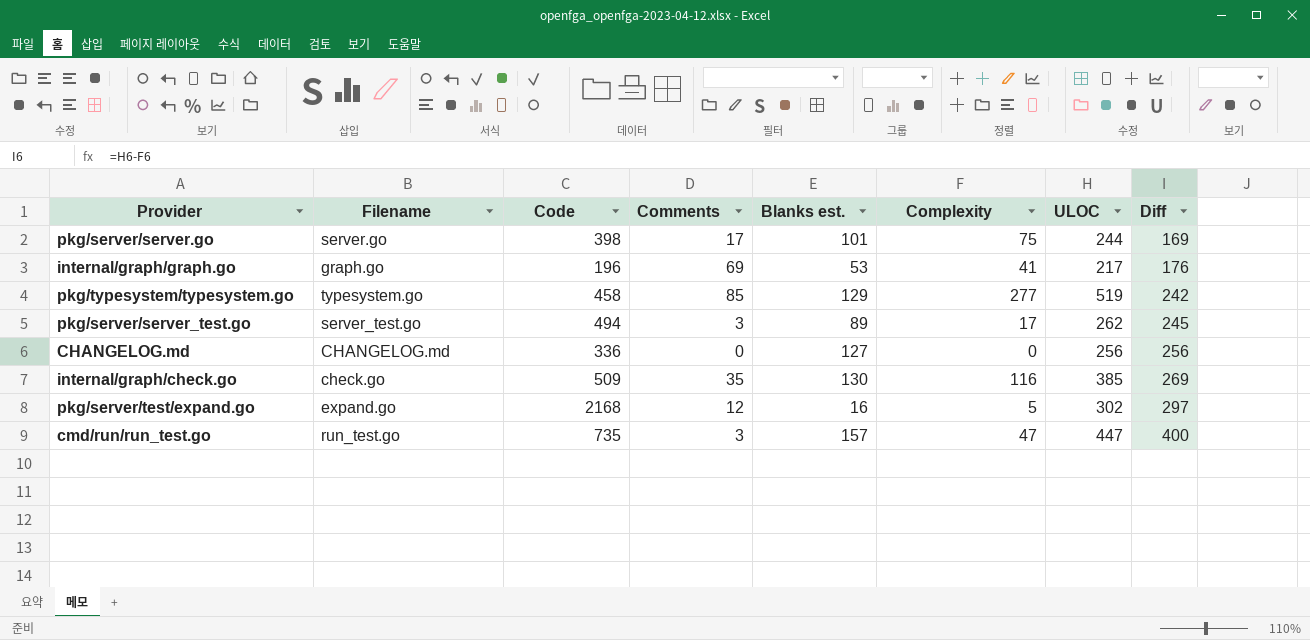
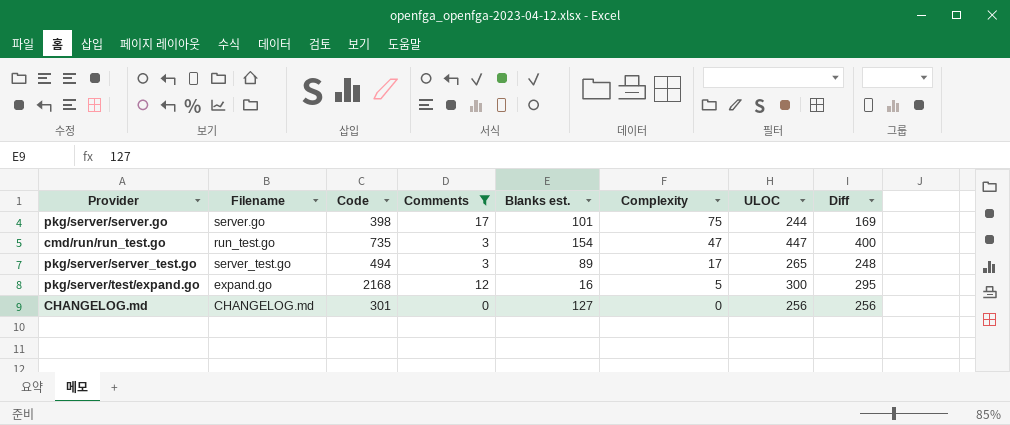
filter: none -> Comments <= 17
row order: Diff ascending -> Complexity descending
cmd/run/run_test.go | Blanks est.: 157 -> 154
pkg/server/server_test.go | ULOC: 262 -> 265
pkg/server/server_test.go | Diff: 245 -> 248
pkg/server/test/expand.go | ULOC: 302 -> 300
pkg/server/test/expand.go | Diff: 297 -> 295
CHANGELOG.md | Code: 336 -> 301

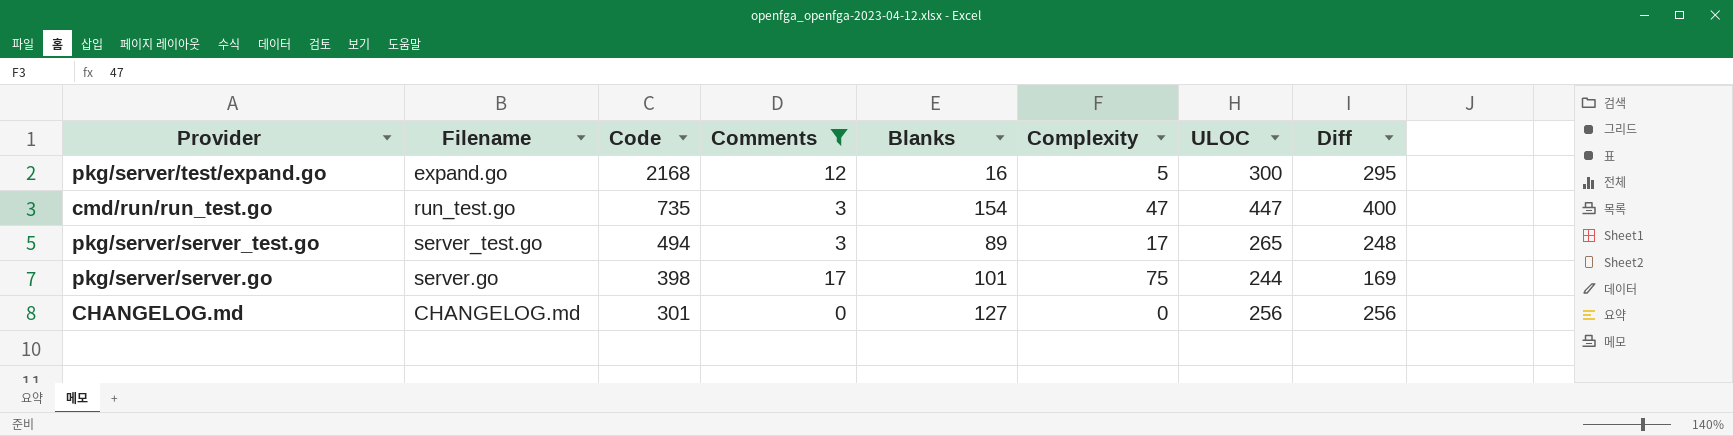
row order: Complexity descending -> Code descending
column name: Blanks est. -> Blanks

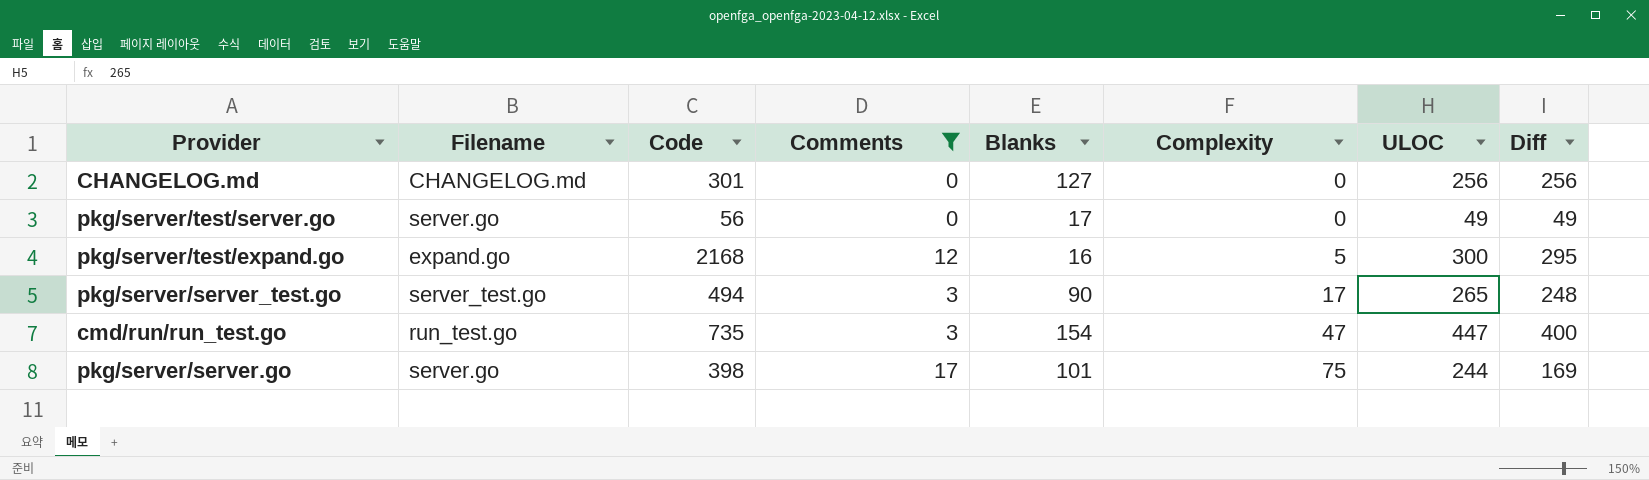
row order: Code descending -> Complexity ascending
row pkg/server/test/server.go: none -> server.go | 56 | 0 | 17 | 0 | 49 | 49
pkg/server/server_test.go | Blanks: 89 -> 90

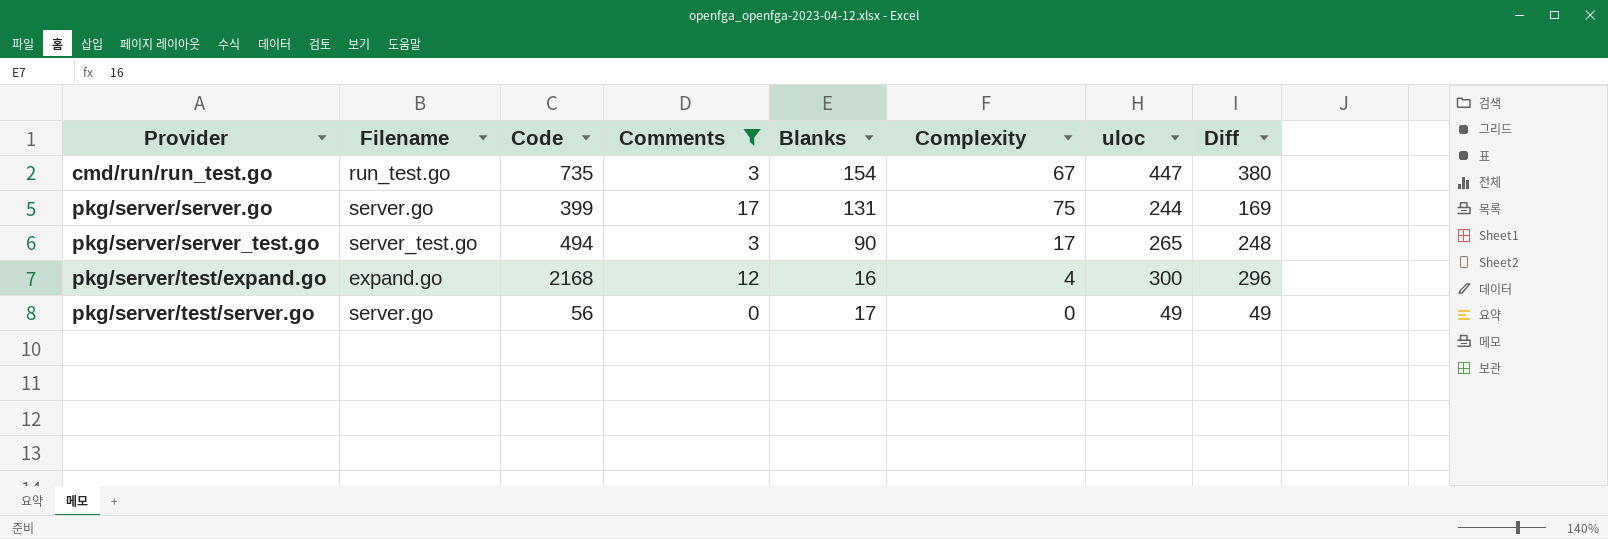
row order: Complexity ascending -> Provider ascending
column name: ULOC -> uloc
row CHANGELOG.md: CHANGELOG.md | 301 | 0 | 127 | 0 | 256 | 256 -> none
cmd/run/run_test.go | Complexity: 47 -> 67
cmd/run/run_test.go | Diff: 400 -> 380
pkg/server/server.go | Code: 398 -> 399
pkg/server/server.go | Blanks: 101 -> 131
pkg/server/test/expand.go | Complexity: 5 -> 4
pkg/server/test/expand.go | Diff: 295 -> 296

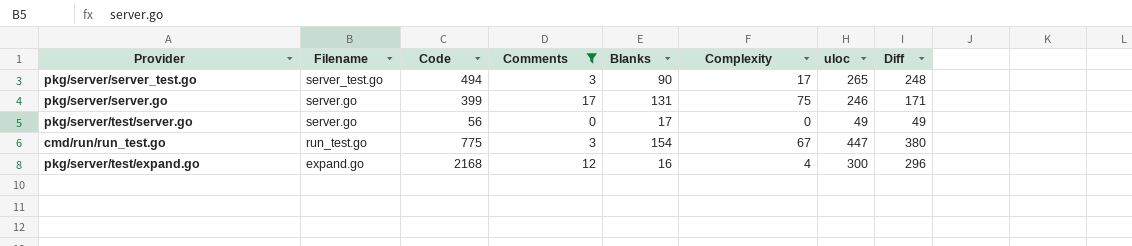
row order: Provider ascending -> Filename descending
pkg/server/server.go | uloc: 244 -> 246
pkg/server/server.go | Diff: 169 -> 171
cmd/run/run_test.go | Code: 735 -> 775

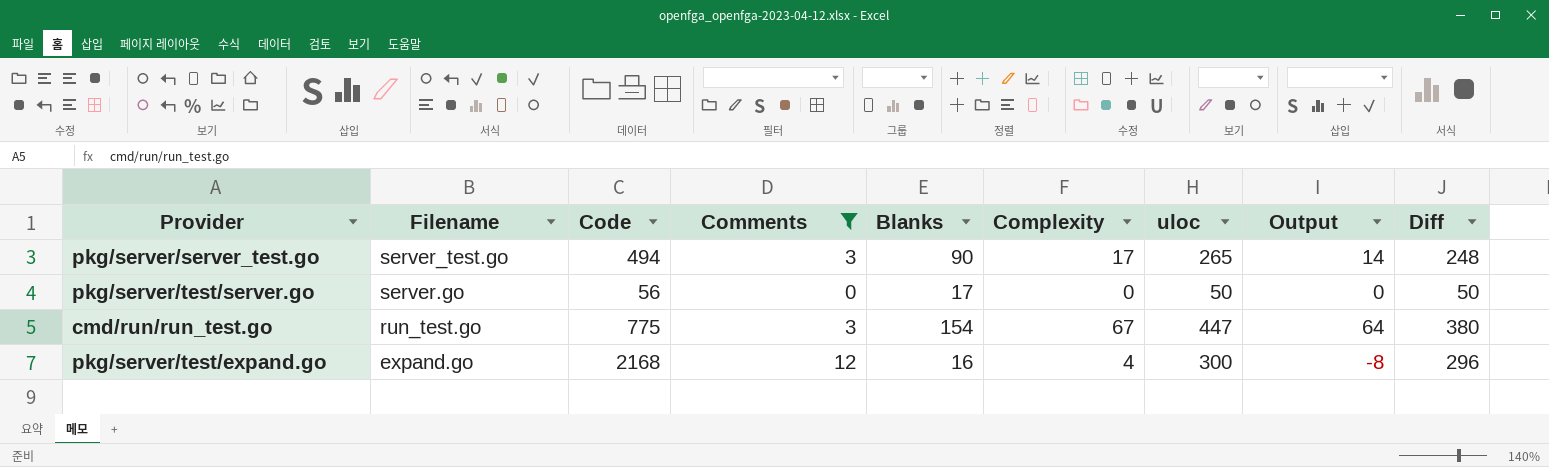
column Output | formula: none -> [Complexity] - [Comments]
row pkg/server/server.go: server.go | 399 | 17 | 131 | 75 | 246 | 171 -> none
pkg/server/test/server.go | uloc: 49 -> 50
pkg/server/test/server.go | Diff: 49 -> 50

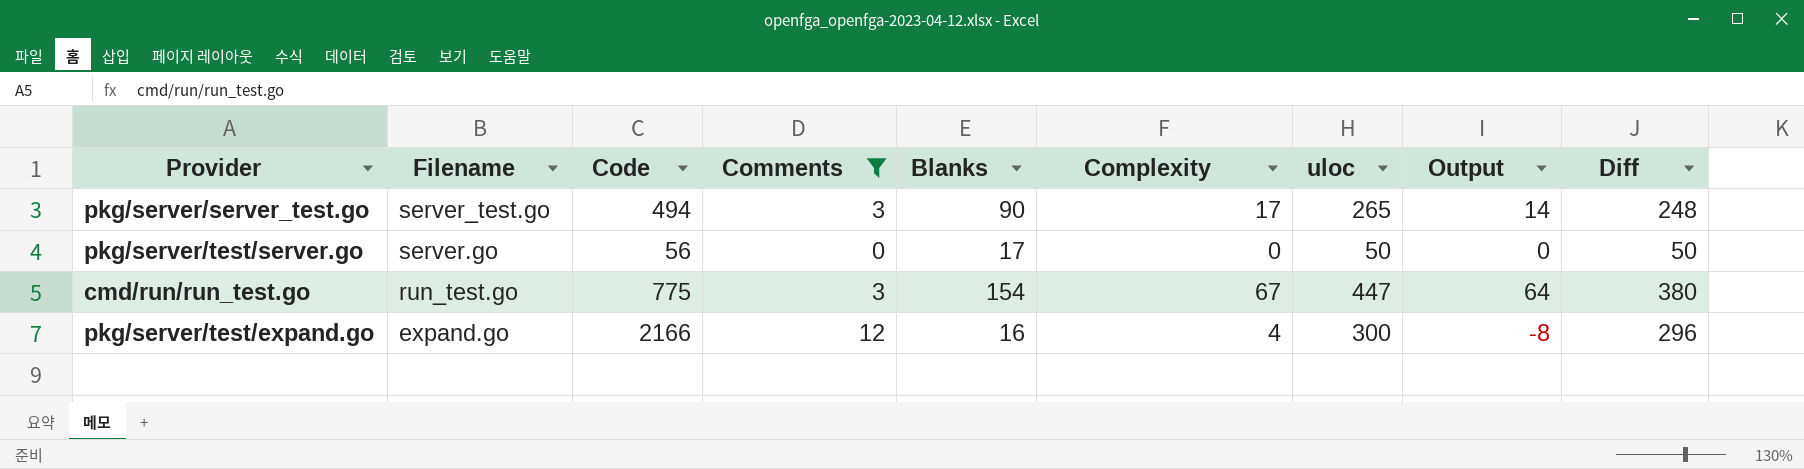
pkg/server/test/expand.go | Code: 2168 -> 2166

